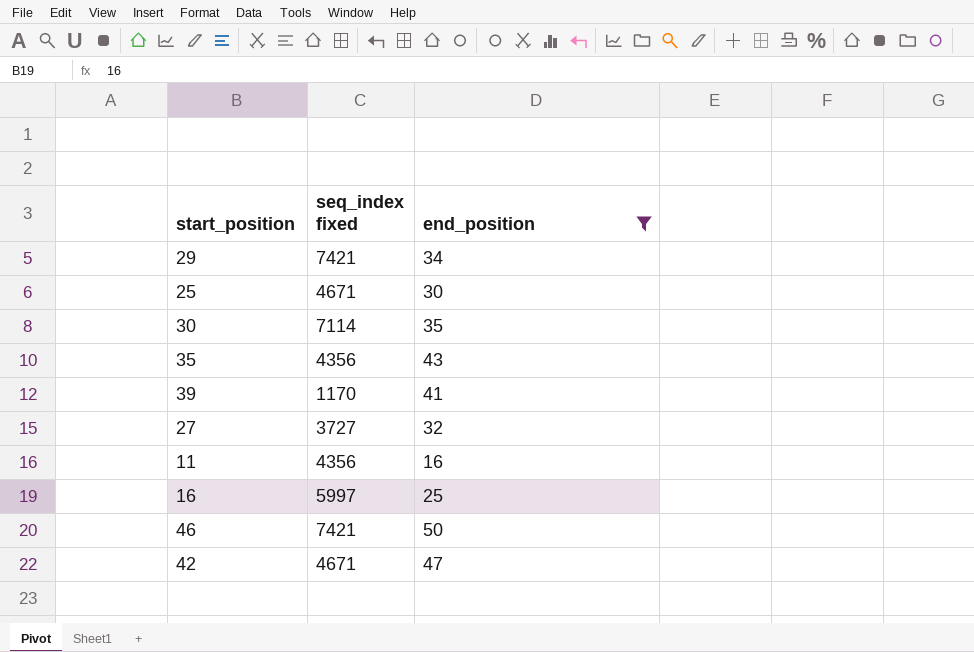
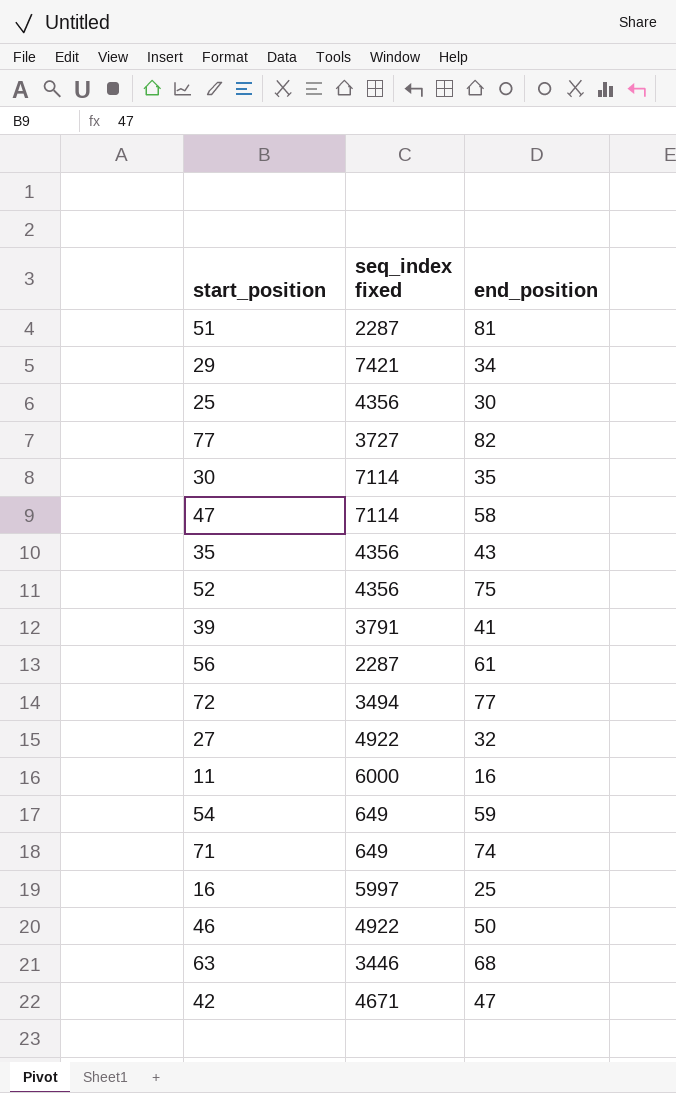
filter: end_position <= 50 -> none
25 | seq_index fixed: 4671 -> 4356
39 | seq_index fixed: 1170 -> 3791
27 | seq_index fixed: 3727 -> 4922
11 | seq_index fixed: 4356 -> 6000
46 | seq_index fixed: 7421 -> 4922

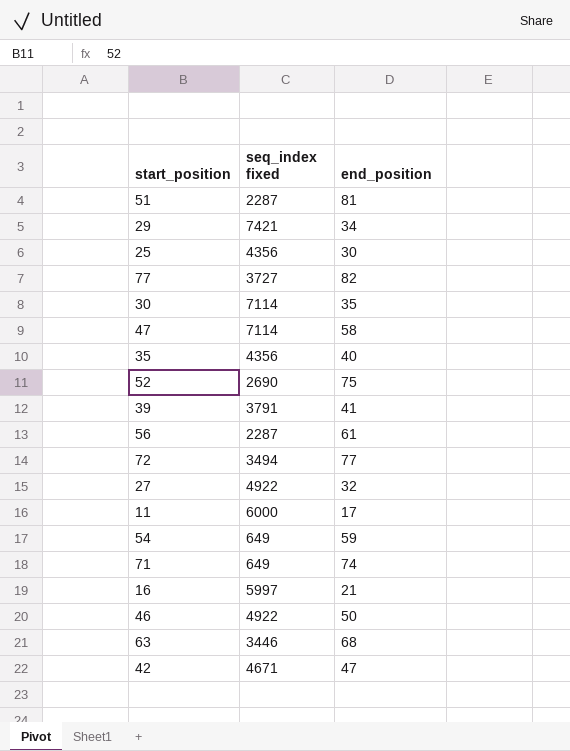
35 | end_position: 43 -> 40
52 | seq_index fixed: 4356 -> 2690
11 | end_position: 16 -> 17
16 | end_position: 25 -> 21

